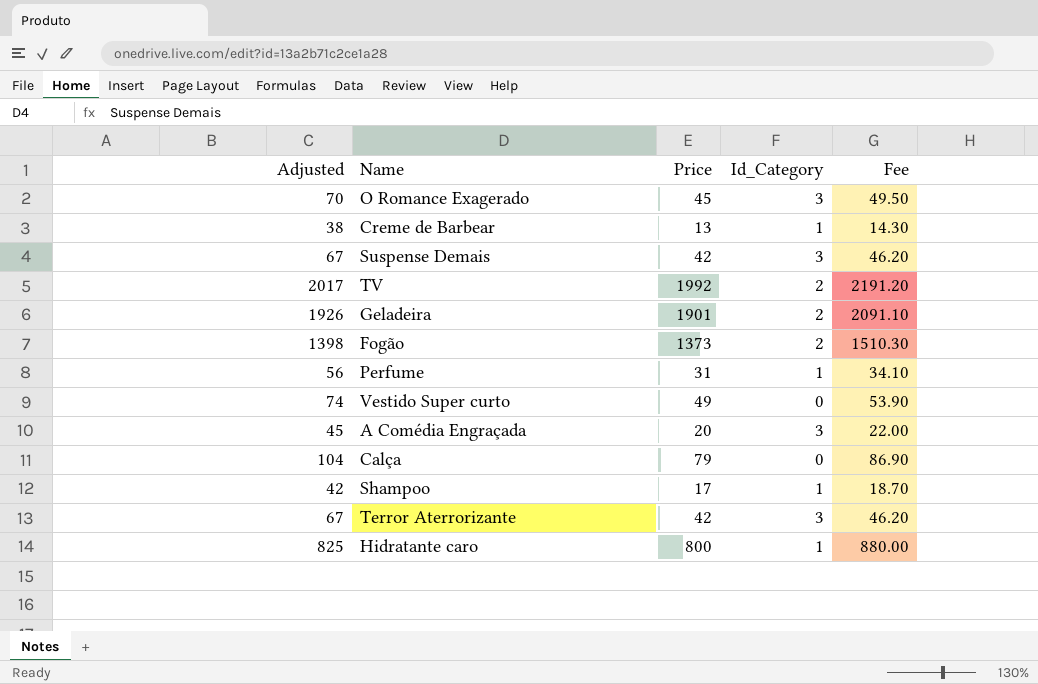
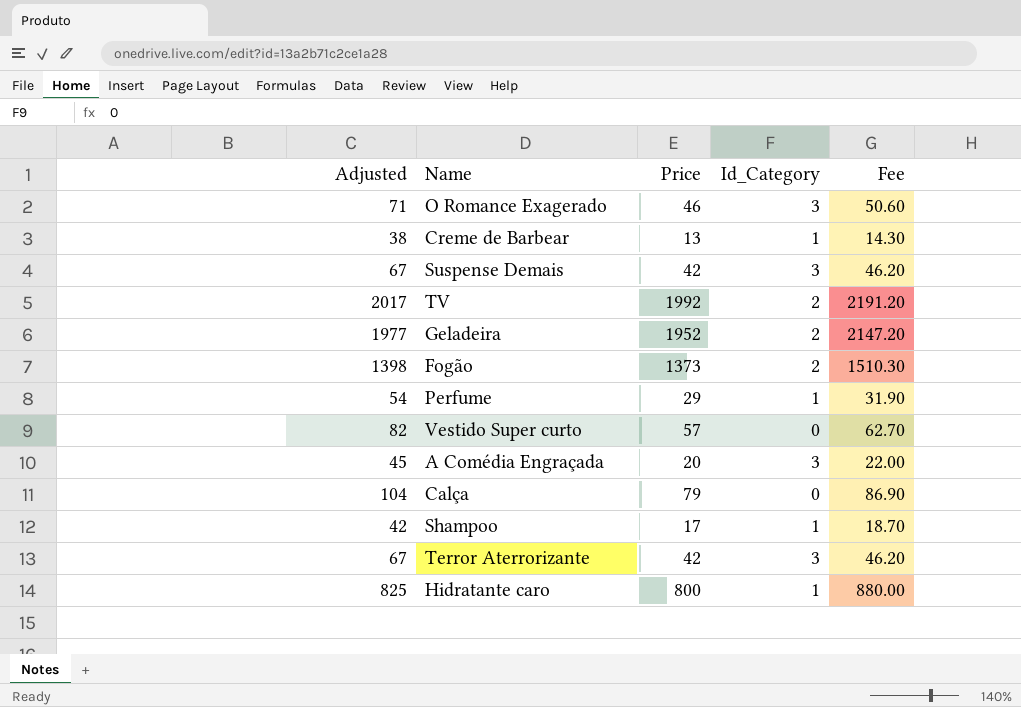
O Romance Exagerado | Adjusted: 70 -> 71
O Romance Exagerado | Price: 45 -> 46
O Romance Exagerado | Fee: 49.50 -> 50.60
Geladeira | Adjusted: 1926 -> 1977
Geladeira | Price: 1901 -> 1952
Geladeira | Fee: 2091.10 -> 2147.20
Perfume | Adjusted: 56 -> 54
Perfume | Price: 31 -> 29
Perfume | Fee: 34.10 -> 31.90
Vestido Super curto | Adjusted: 74 -> 82
Vestido Super curto | Price: 49 -> 57
Vestido Super curto | Fee: 53.90 -> 62.70

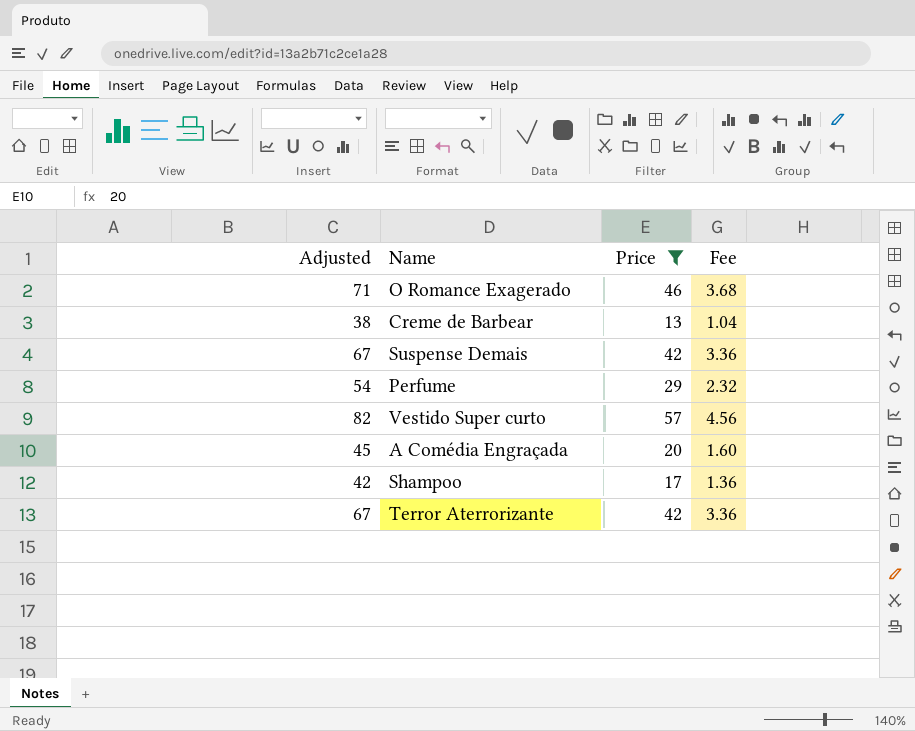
filter: none -> Price <= 57
column Id_Category | position: 4 -> none
column Fee | formula: [Price] * 1.1 -> [Price] * 0.08

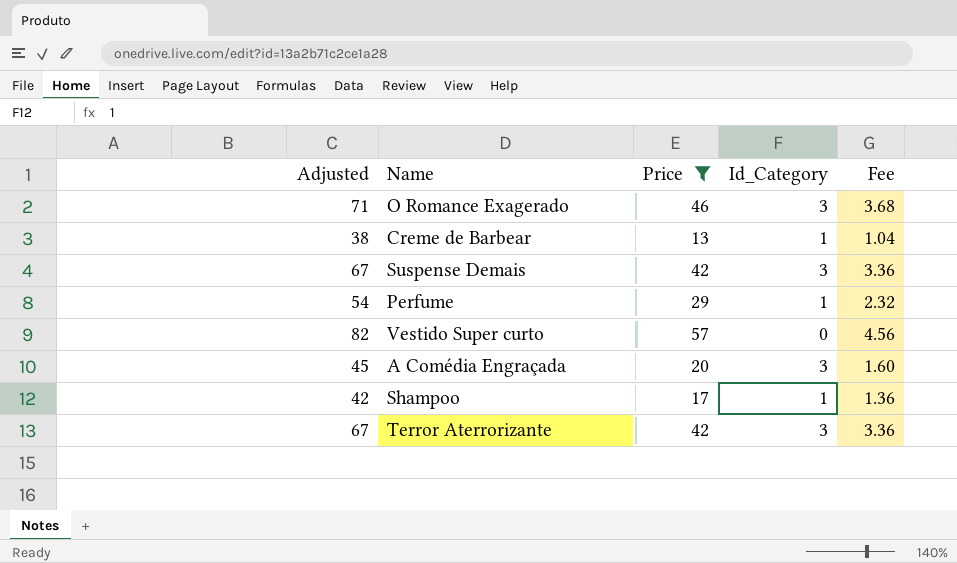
column Id_Category | position: none -> 4

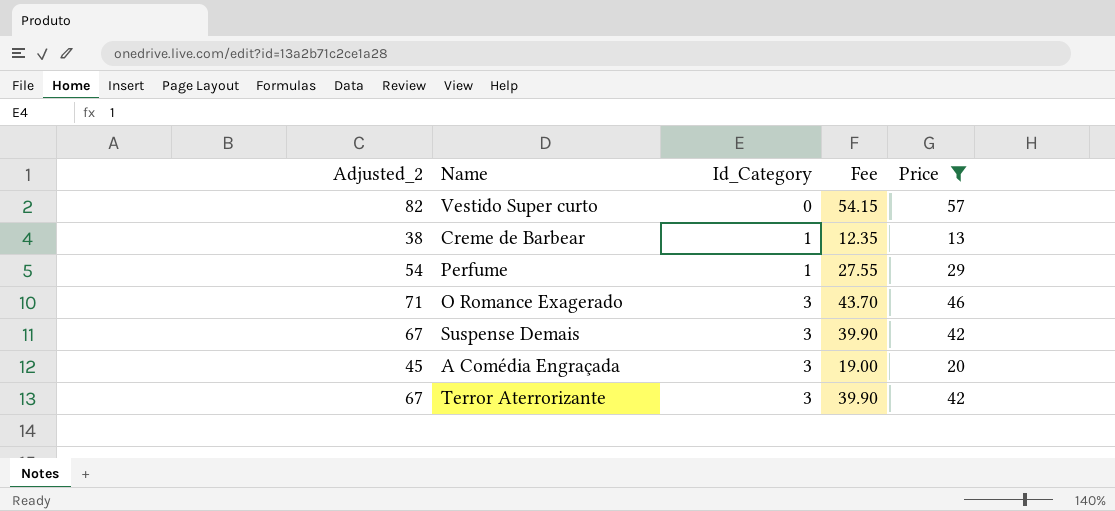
row order: none -> Id_Category ascending
column name: Adjusted -> Adjusted_2
column Fee | formula: [Price] * 0.08 -> [Price] * 0.95
column Price | position: 3 -> 5
row Shampoo: 42 | 17 | 1 | 1.36 -> none

